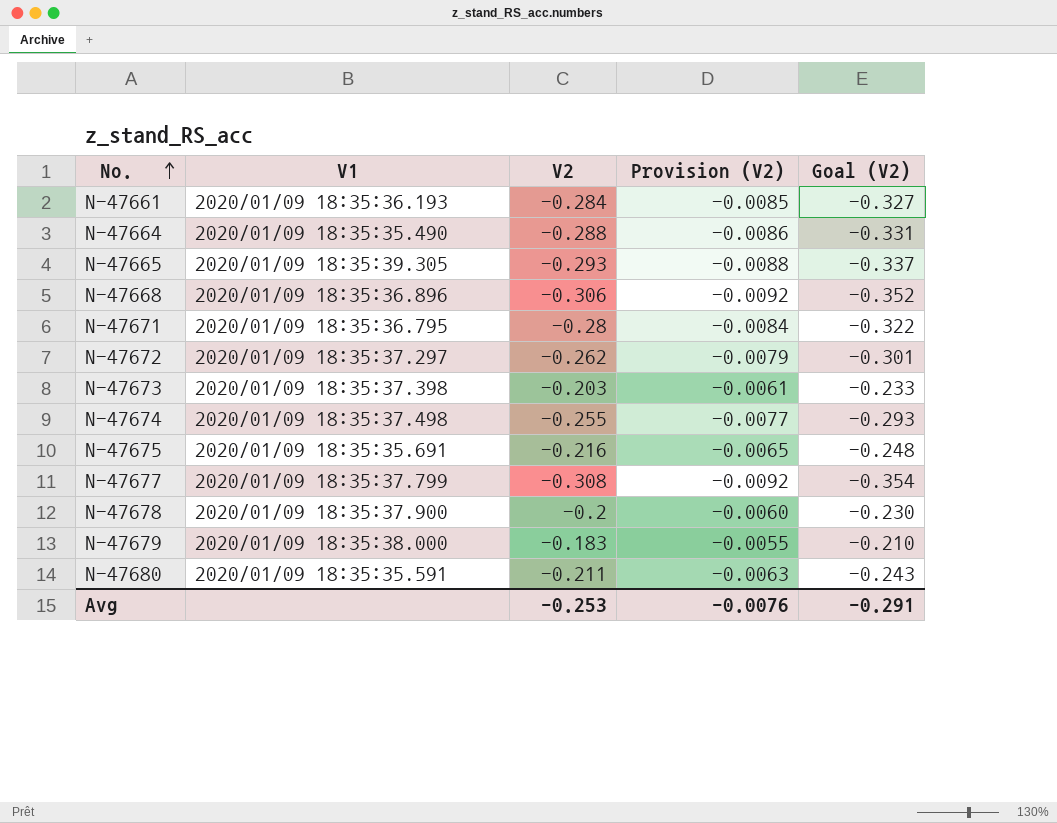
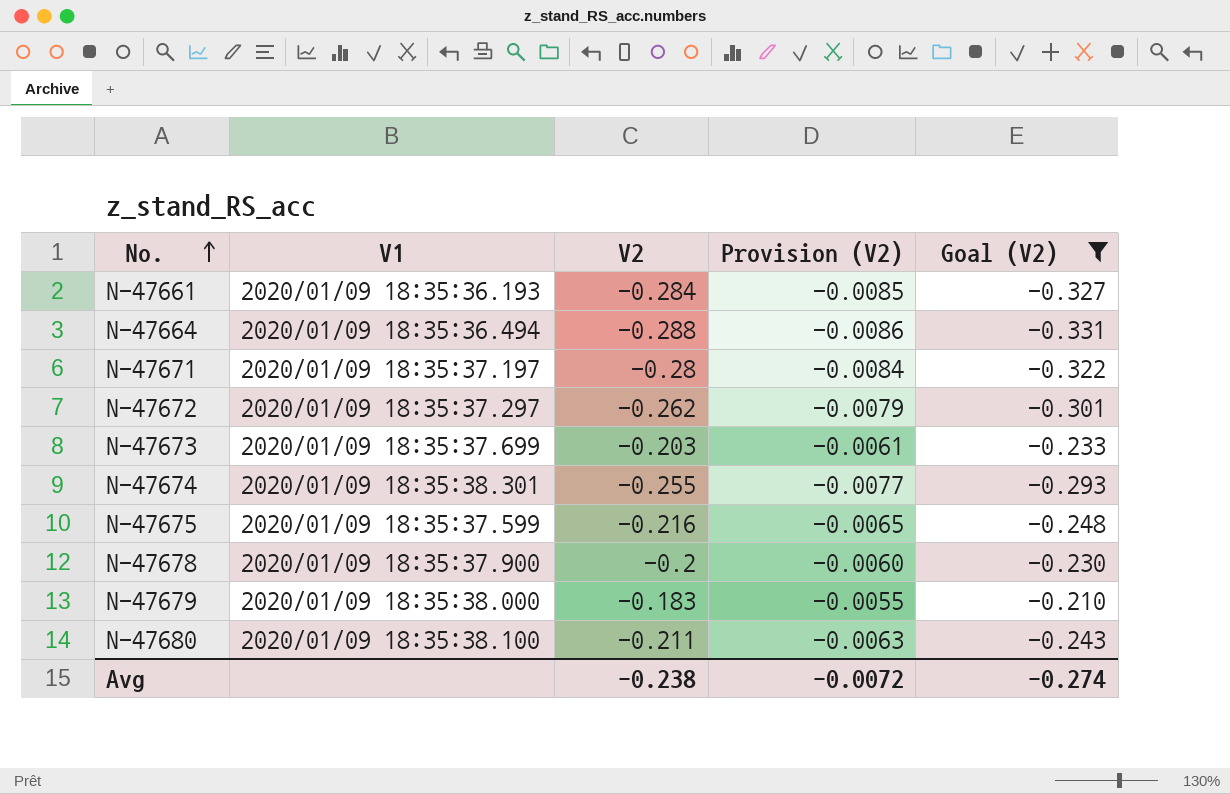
filter: none -> Goal (V2) >= -0.331
N-47664 | V1: 2020/01/09 18:35:35.490 -> 2020/01/09 18:35:36.494
N-47671 | V1: 2020/01/09 18:35:36.795 -> 2020/01/09 18:35:37.197
N-47673 | V1: 2020/01/09 18:35:37.398 -> 2020/01/09 18:35:37.699
N-47674 | V1: 2020/01/09 18:35:37.498 -> 2020/01/09 18:35:38.301
N-47675 | V1: 2020/01/09 18:35:35.691 -> 2020/01/09 18:35:37.599
N-47680 | V1: 2020/01/09 18:35:35.591 -> 2020/01/09 18:35:38.100
Avg | V2: -0.253 -> -0.238
Avg | Provision (V2): -0.0076 -> -0.0072
Avg | Goal (V2): -0.291 -> -0.274

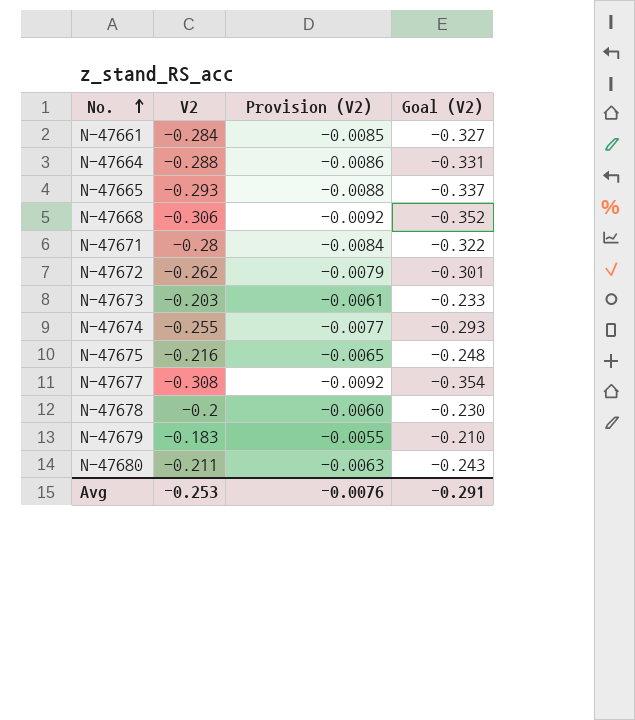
filter: Goal (V2) >= -0.331 -> none
column V1 | position: 2 -> none
Avg | V2: -0.238 -> -0.253
Avg | Provision (V2): -0.0072 -> -0.0076
Avg | Goal (V2): -0.274 -> -0.291

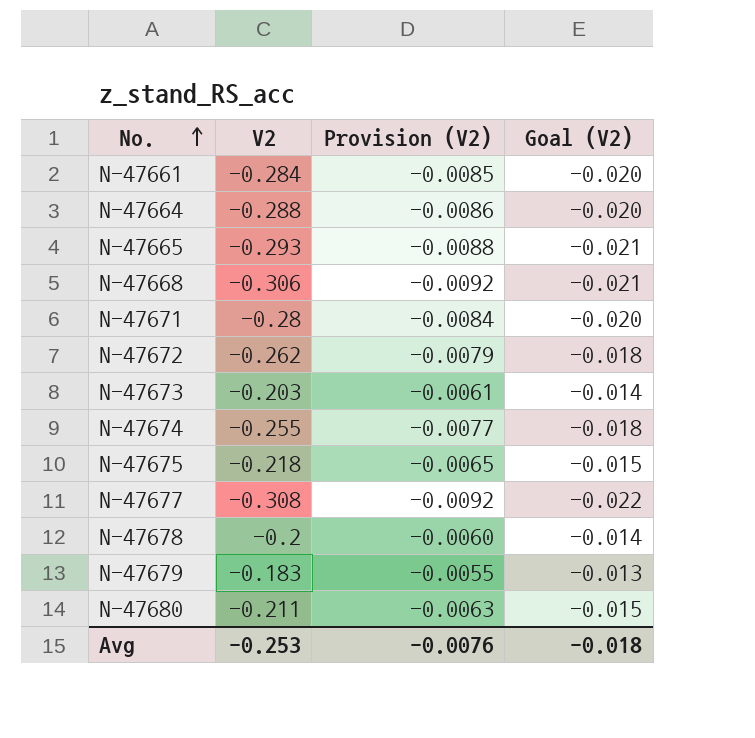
column Goal (V2) | formula: [V2] * 1.15 -> [V2] * 0.07
N-47675 | V2: -0.216 -> -0.218
Avg | Goal (V2): -0.291 -> -0.018

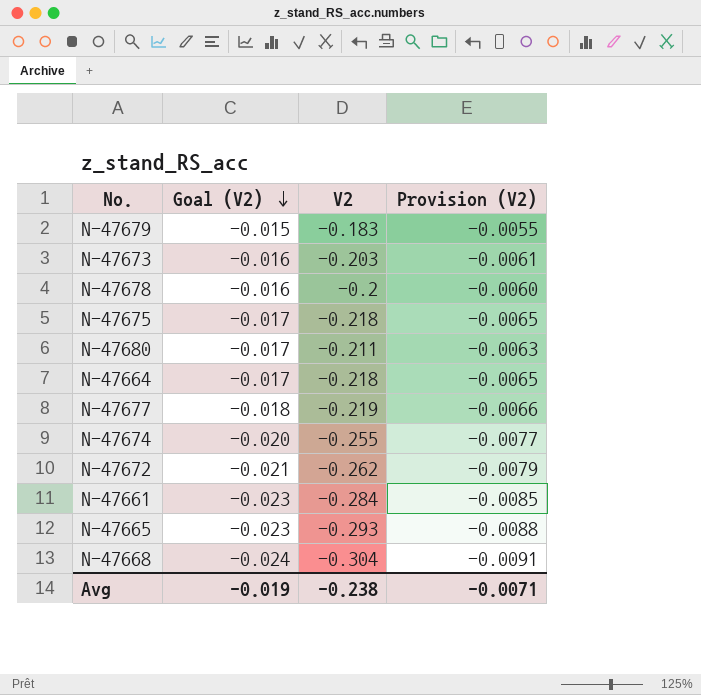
row order: No. ascending -> Goal (V2) descending
column Goal (V2) | formula: [V2] * 0.07 -> [V2] * 0.08
column Goal (V2) | position: 4 -> 2
row N-47671: -0.28 | -0.0084 | -0.020 -> none
N-47664 | V2: -0.288 -> -0.218
N-47664 | Provision (V2): -0.0086 -> -0.0065
N-47677 | V2: -0.308 -> -0.219
N-47677 | Provision (V2): -0.0092 -> -0.0066
N-47668 | V2: -0.306 -> -0.304
N-47668 | Provision (V2): -0.0092 -> -0.0091
Avg | Goal (V2): -0.018 -> -0.019
Avg | V2: -0.253 -> -0.238
Avg | Provision (V2): -0.0076 -> -0.0071

